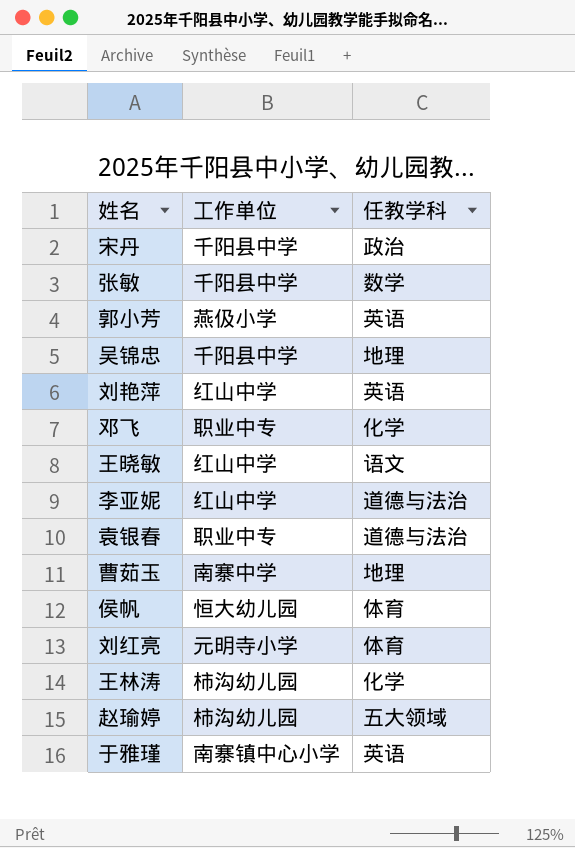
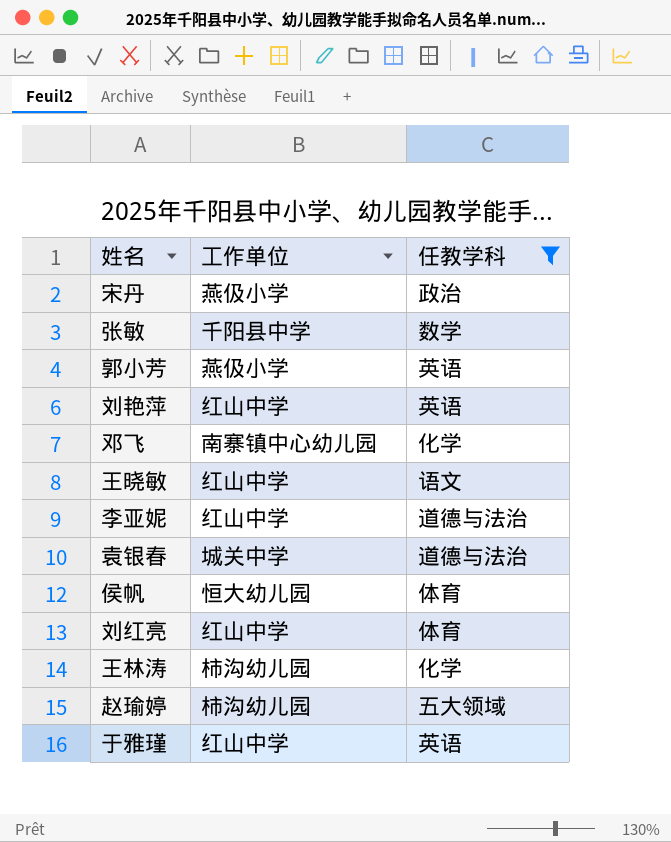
filter: none -> 任教学科 != 地理
宋丹 | 工作单位: 千阳县中学 -> 燕伋小学
邓飞 | 工作单位: 职业中专 -> 南寨镇中心幼儿园
袁银春 | 工作单位: 职业中专 -> 城关中学
刘红亮 | 工作单位: 元明寺小学 -> 红山中学
于雅瑾 | 工作单位: 南寨镇中心小学 -> 红山中学

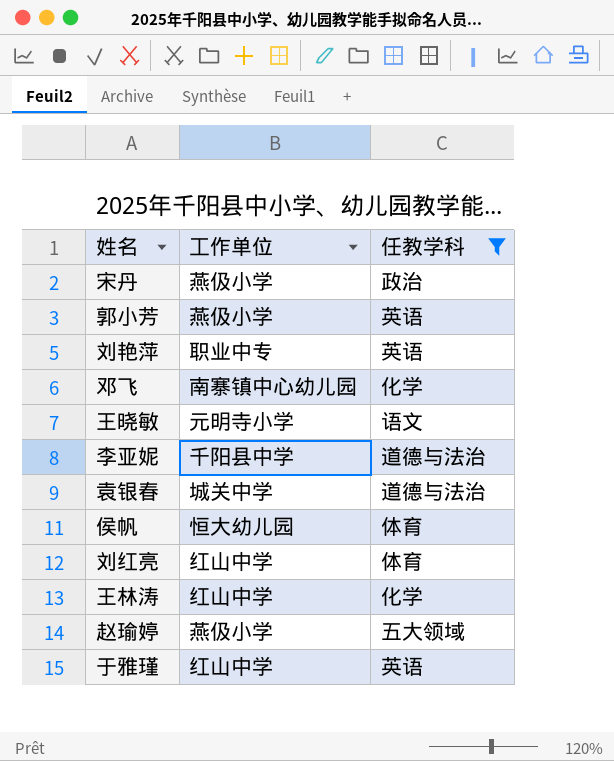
row 张敏: 千阳县中学 | 数学 -> none
刘艳萍 | 工作单位: 红山中学 -> 职业中专
王晓敏 | 工作单位: 红山中学 -> 元明寺小学
李亚妮 | 工作单位: 红山中学 -> 千阳县中学
王林涛 | 工作单位: 柿沟幼儿园 -> 红山中学
赵瑜婷 | 工作单位: 柿沟幼儿园 -> 燕伋小学

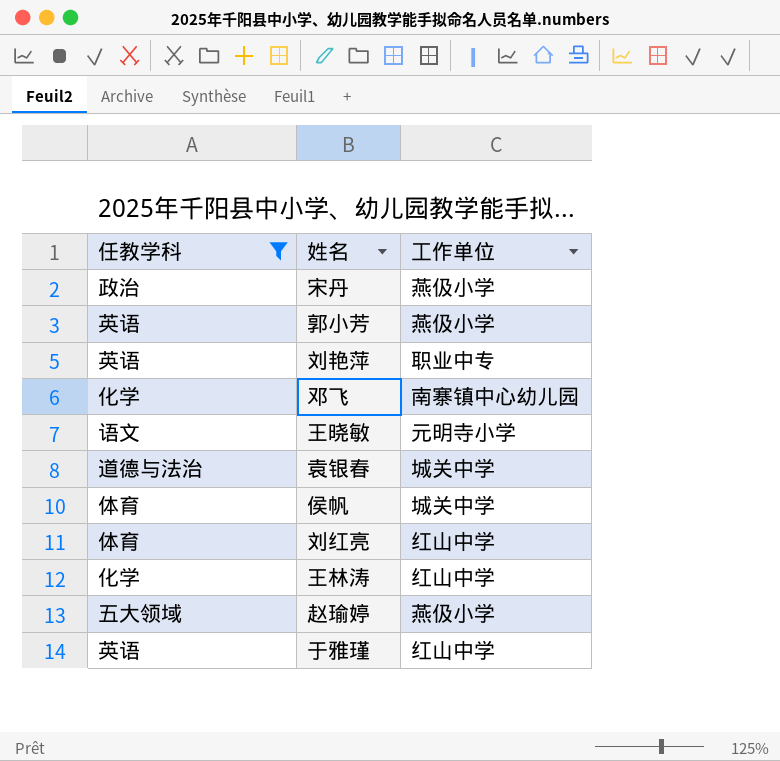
column 任教学科 | position: 3 -> 1
row 李亚妮: 千阳县中学 | 道德与法治 -> none
侯帆 | 工作单位: 恒大幼儿园 -> 城关中学

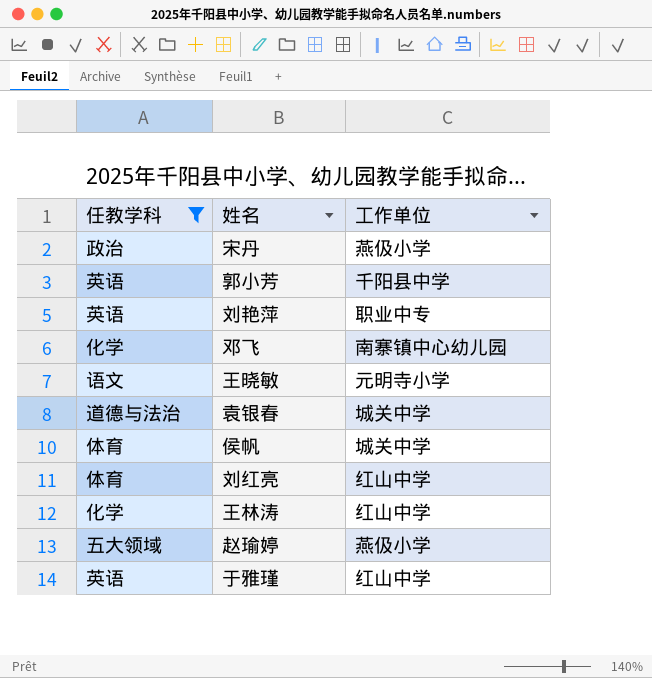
郭小芳 | 工作单位: 燕伋小学 -> 千阳县中学

